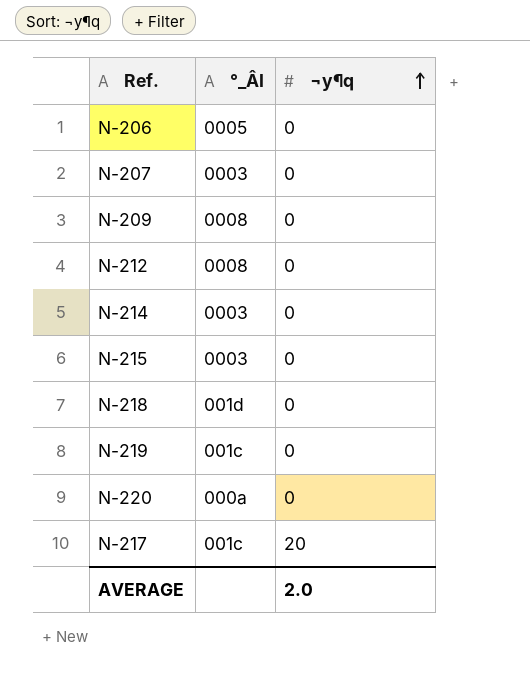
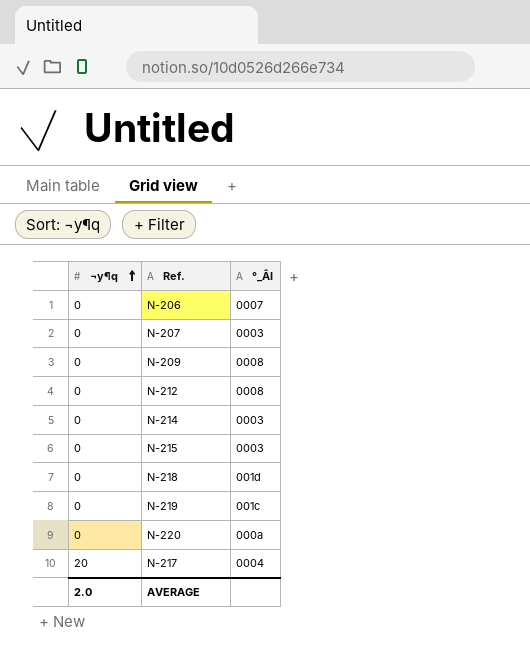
column ¬y¶q | position: 3 -> 1
N-206 | °_ÂI: 0005 -> 0007
N-217 | °_ÂI: 001c -> 0004

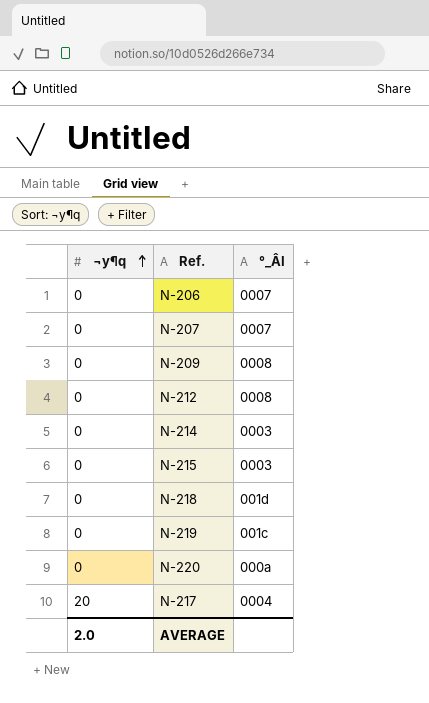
N-207 | °_ÂI: 0003 -> 0007

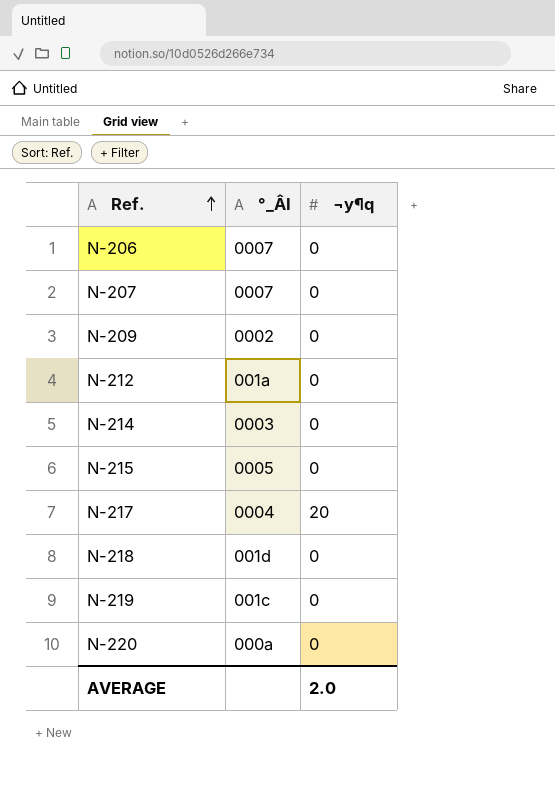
row order: ¬y¶q ascending -> Ref. ascending
column ¬y¶q | position: 1 -> 3
N-209 | °_ÂI: 0008 -> 0002
N-212 | °_ÂI: 0008 -> 001a
N-215 | °_ÂI: 0003 -> 0005

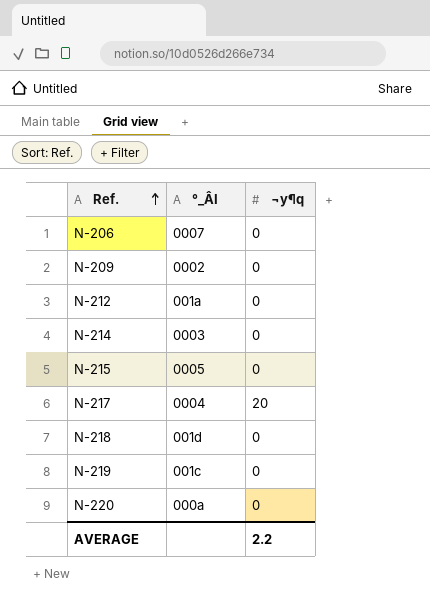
row N-207: 0007 | 0 -> none
AVERAGE | ¬y¶q: 2.0 -> 2.2

